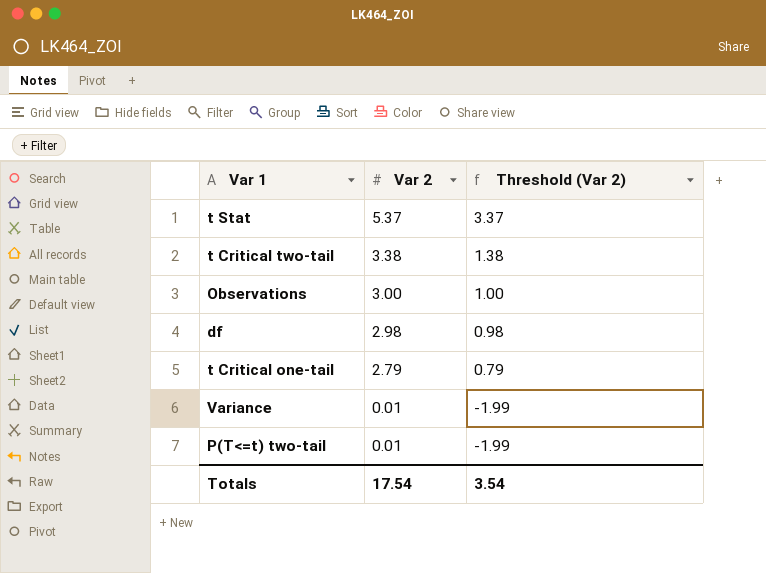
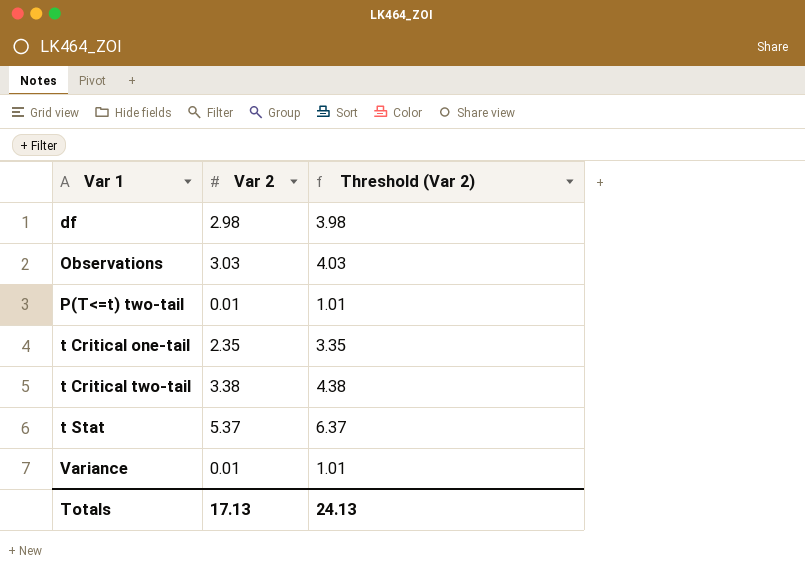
row order: Var 2 descending -> Var 1 ascending
column Threshold (Var 2) | formula: [Var 2] - 2 -> [Var 2] + 1
Observations | Var 2: 3.00 -> 3.03
t Critical one-tail | Var 2: 2.79 -> 2.35
Totals | Var 2: 17.54 -> 17.13
Totals | Threshold (Var 2): 3.54 -> 24.13

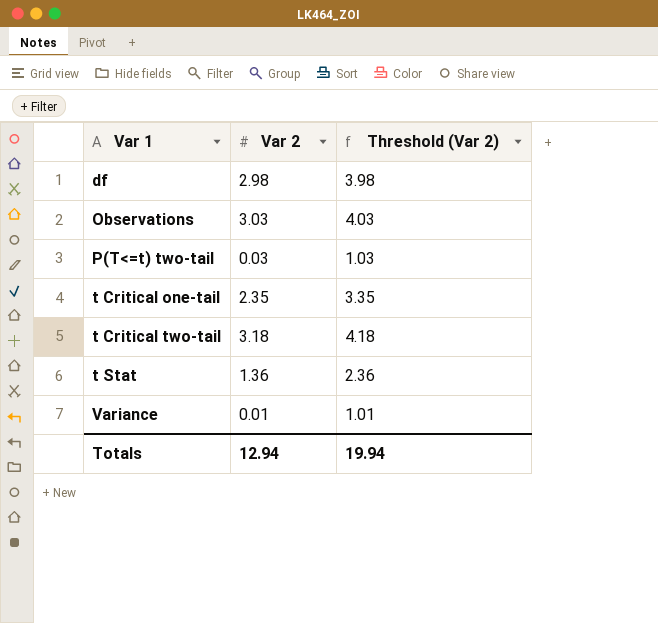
P(T<=t) two-tail | Var 2: 0.01 -> 0.03
P(T<=t) two-tail | Threshold (Var 2): 1.01 -> 1.03
t Critical two-tail | Var 2: 3.38 -> 3.18
t Critical two-tail | Threshold (Var 2): 4.38 -> 4.18
t Stat | Var 2: 5.37 -> 1.36
t Stat | Threshold (Var 2): 6.37 -> 2.36
Totals | Var 2: 17.13 -> 12.94
Totals | Threshold (Var 2): 24.13 -> 19.94

